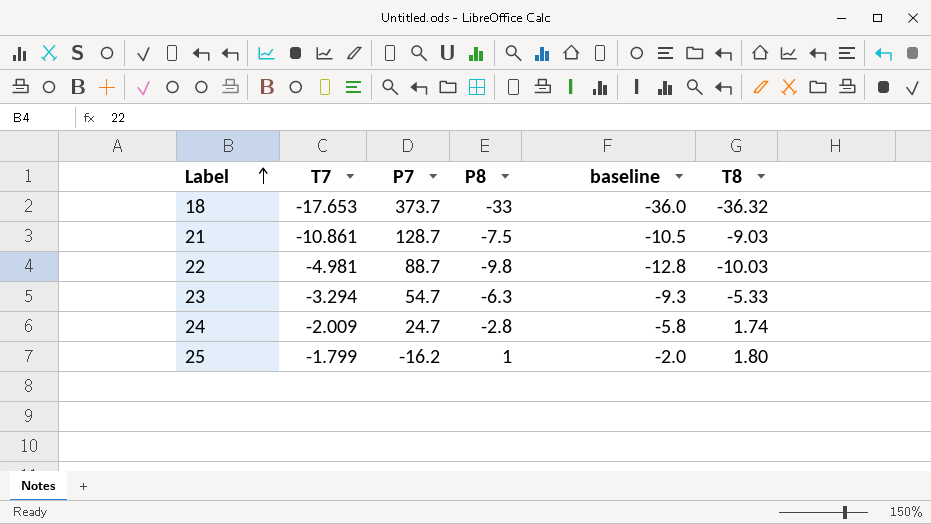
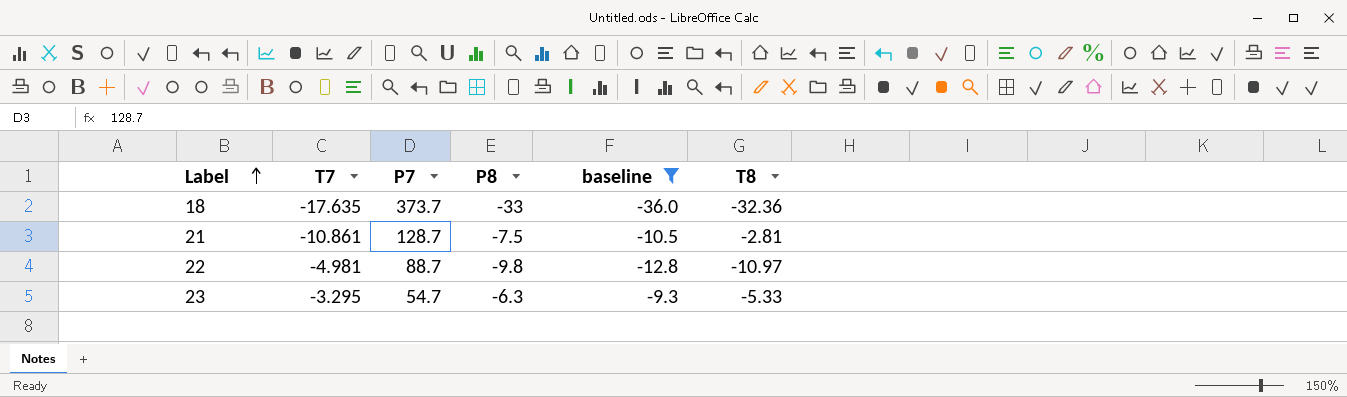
filter: none -> baseline <= -9.3
18 | T7: -17.653 -> -17.635
18 | T8: -36.32 -> -32.36
21 | T8: -9.03 -> -2.81
22 | T8: -10.03 -> -10.97
23 | T7: -3.294 -> -3.295

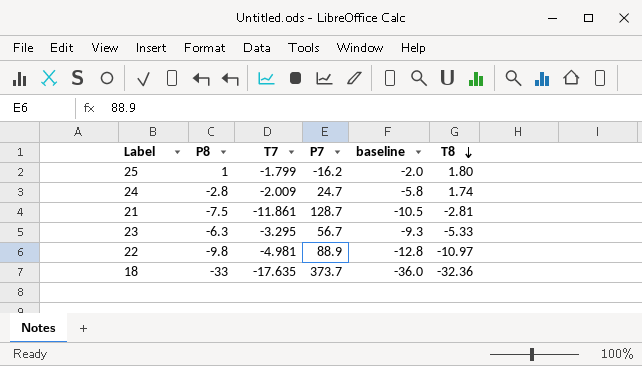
filter: baseline <= -9.3 -> none
row order: Label ascending -> T8 descending
column P8 | position: 4 -> 2
21 | T7: -10.861 -> -11.861
23 | P7: 54.7 -> 56.7
22 | P7: 88.7 -> 88.9

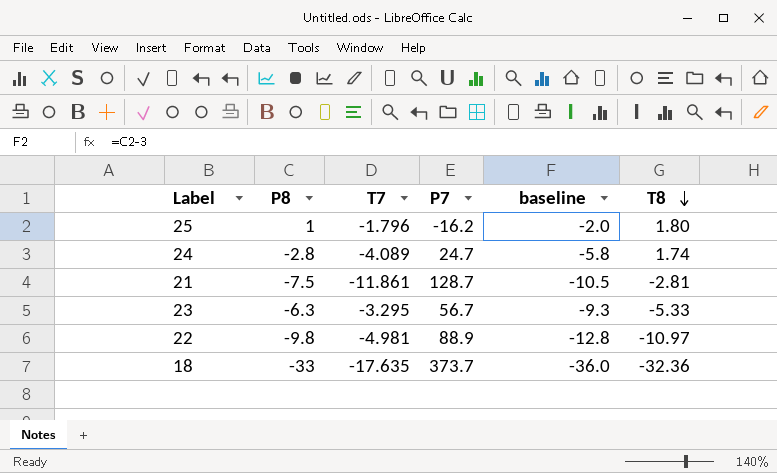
25 | T7: -1.799 -> -1.796
24 | T7: -2.009 -> -4.089

